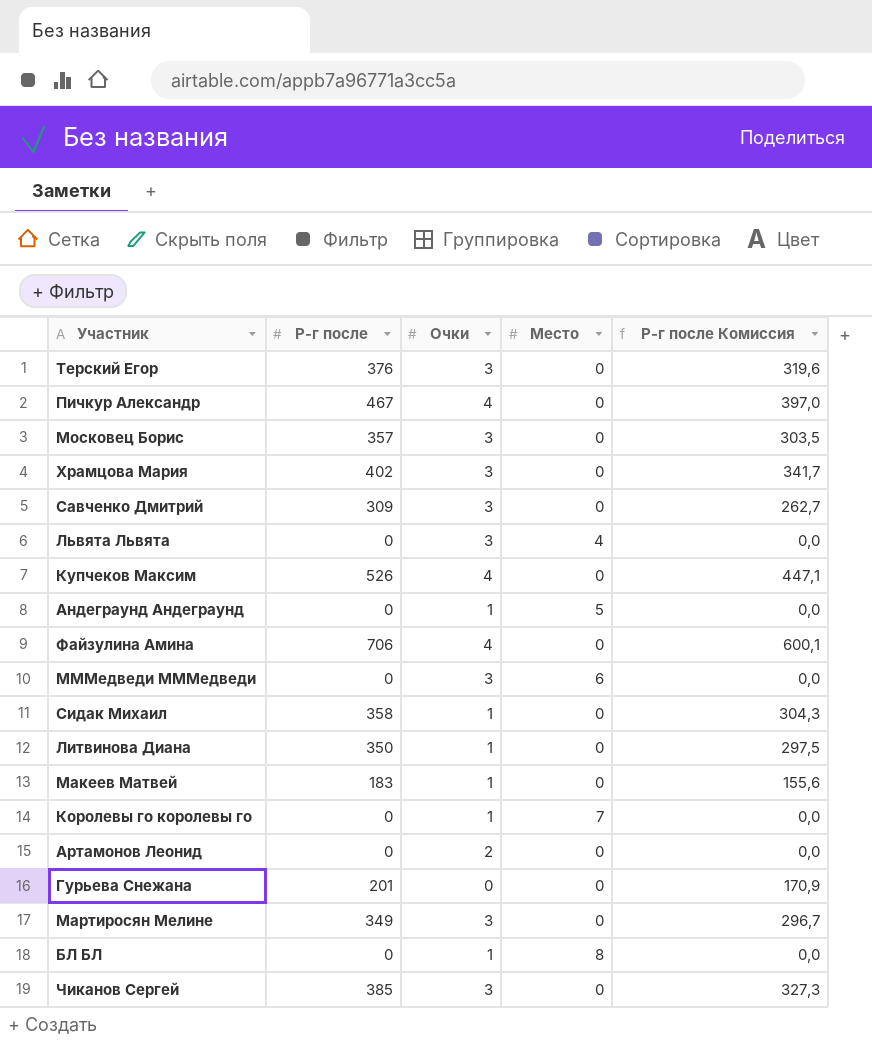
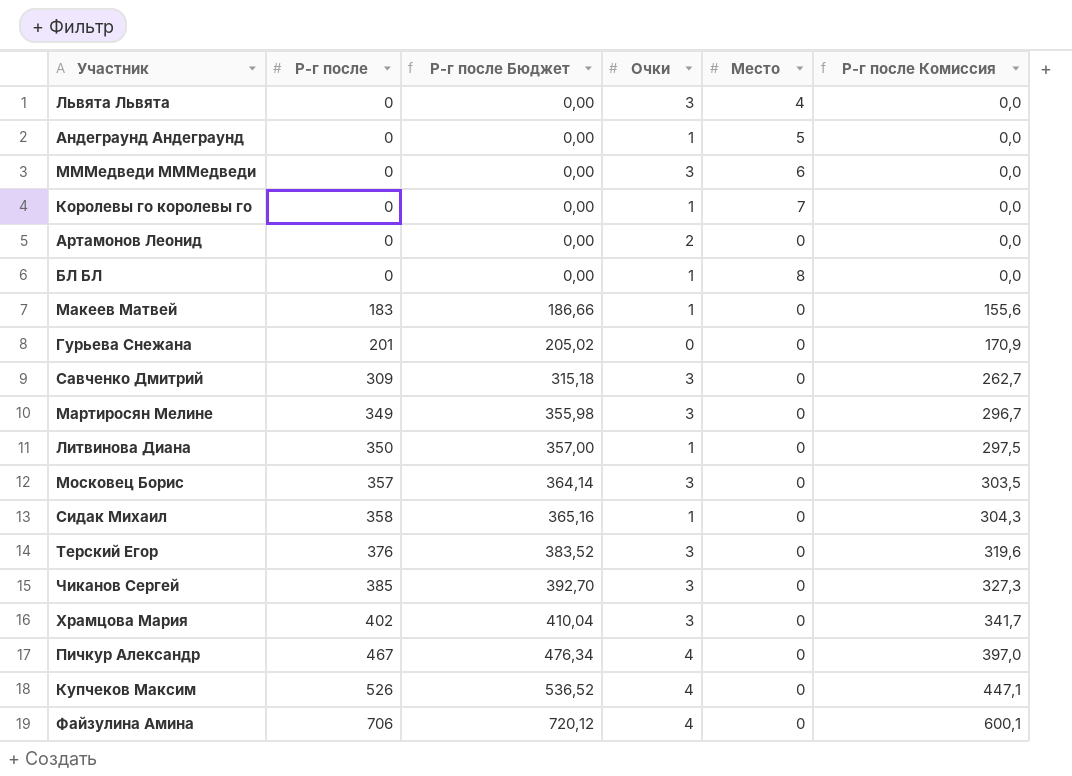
row order: none -> Р-г после ascending
column Р-г после Бюджет | formula: none -> [Р-г после] * 1,02

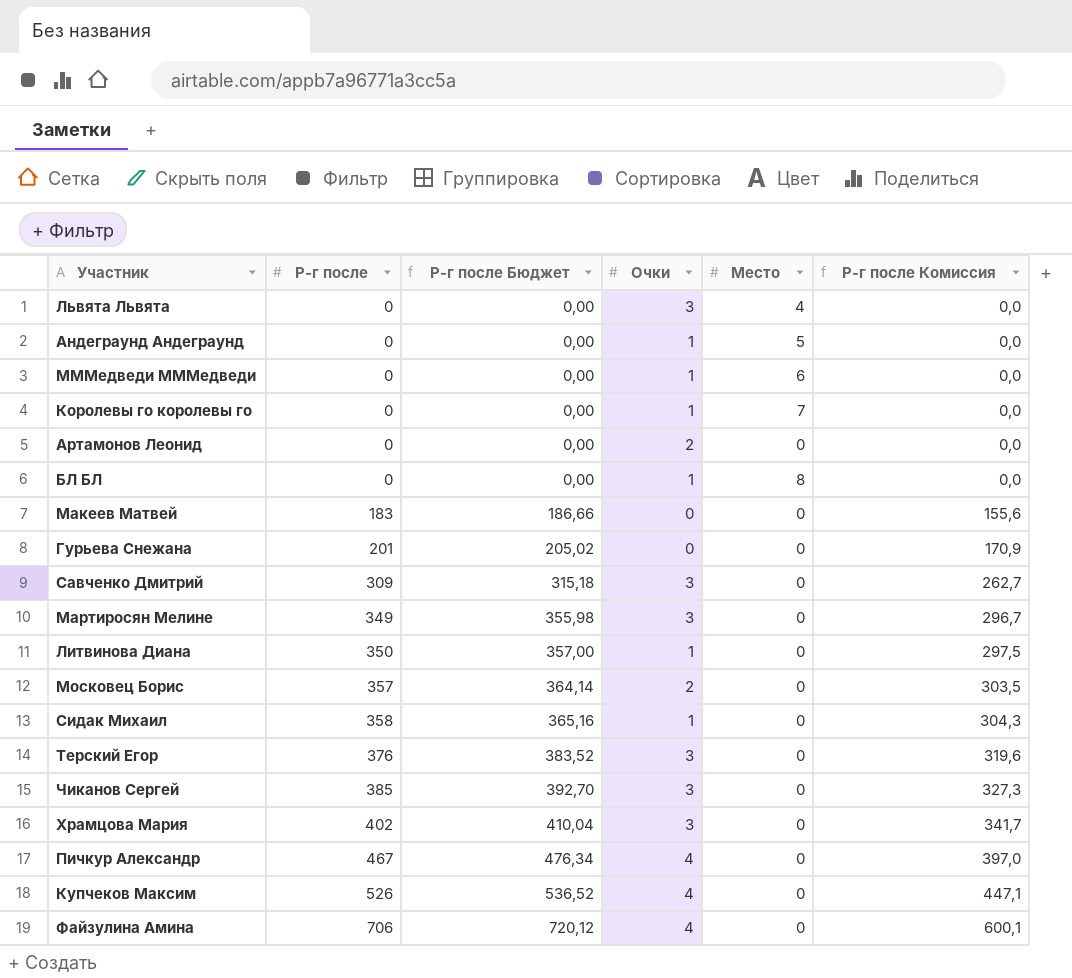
МММедведи МММедведи | Очки: 3 -> 1
Макеев Матвей | Очки: 1 -> 0
Московец Борис | Очки: 3 -> 2

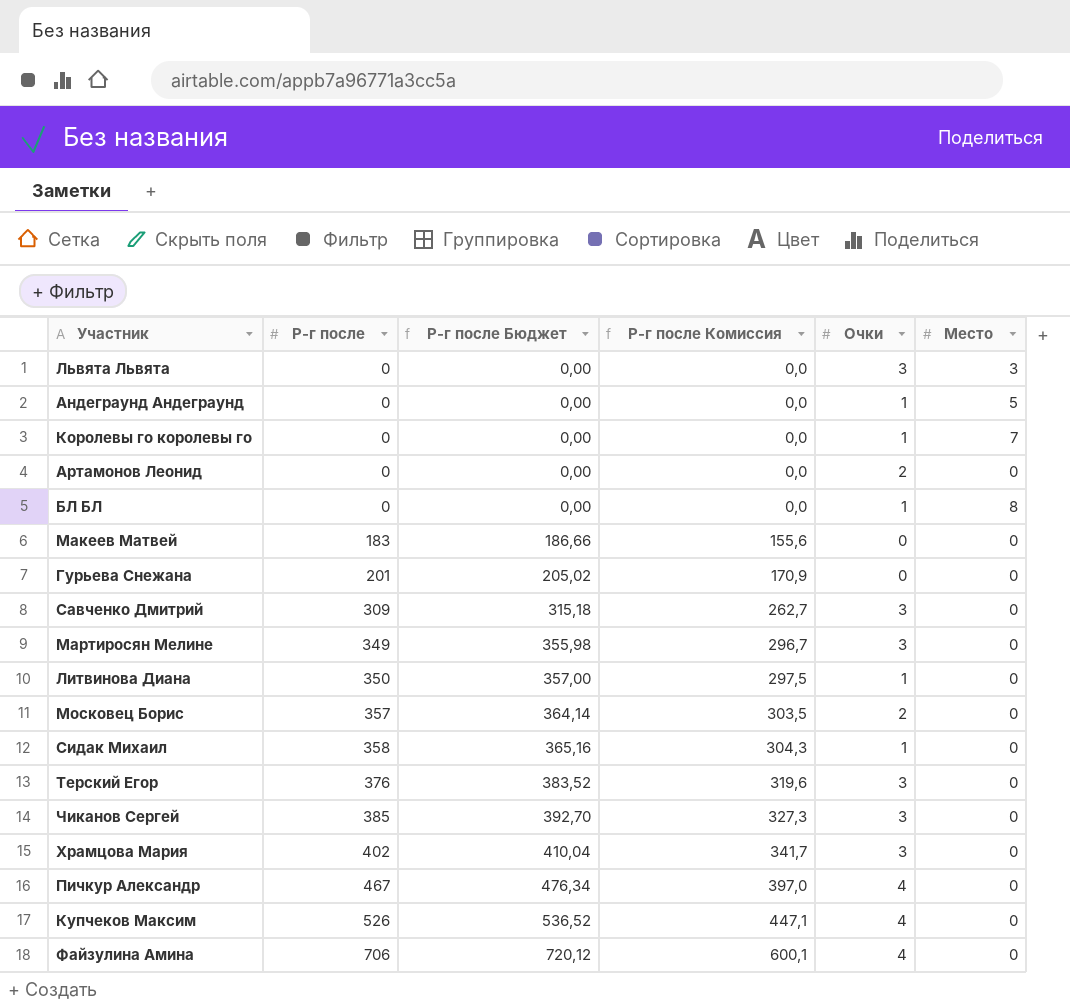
column Р-г после Комиссия | position: 6 -> 4
row МММедведи МММедведи: 0 | 0,00 | 1 | 6 | 0,0 -> none
Львята Львята | Место: 4 -> 3

